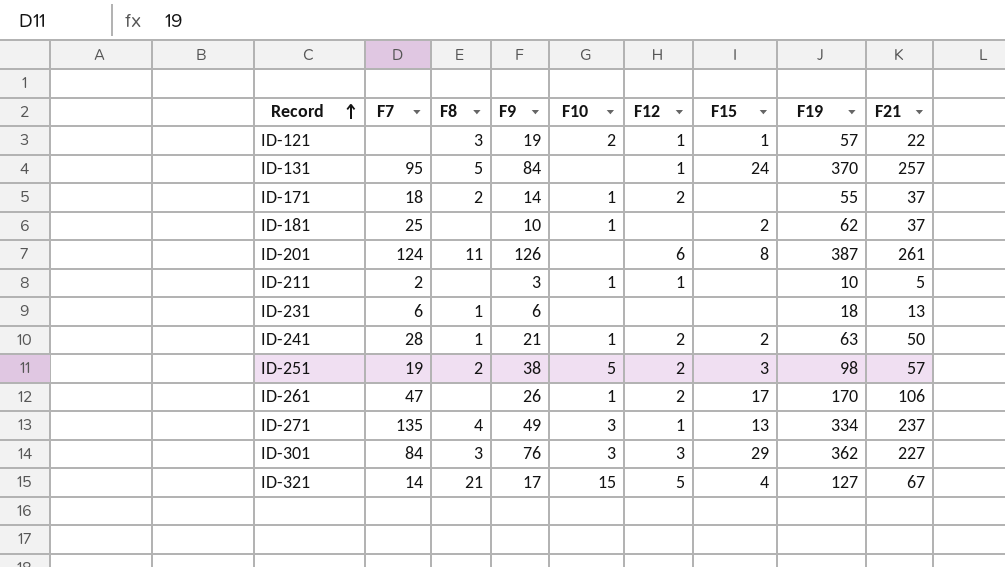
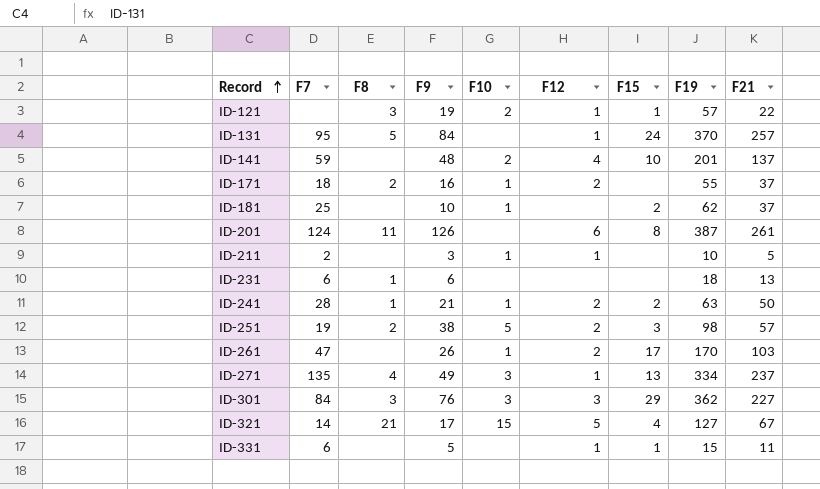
row ID-141: none -> 59 | none | 48 | 2 | 4 | 10 | 201 | 137
ID-171 | F9: 14 -> 16
ID-261 | F21: 106 -> 103
row ID-331: none -> 6 | none | 5 | none | 1 | 1 | 15 | 11

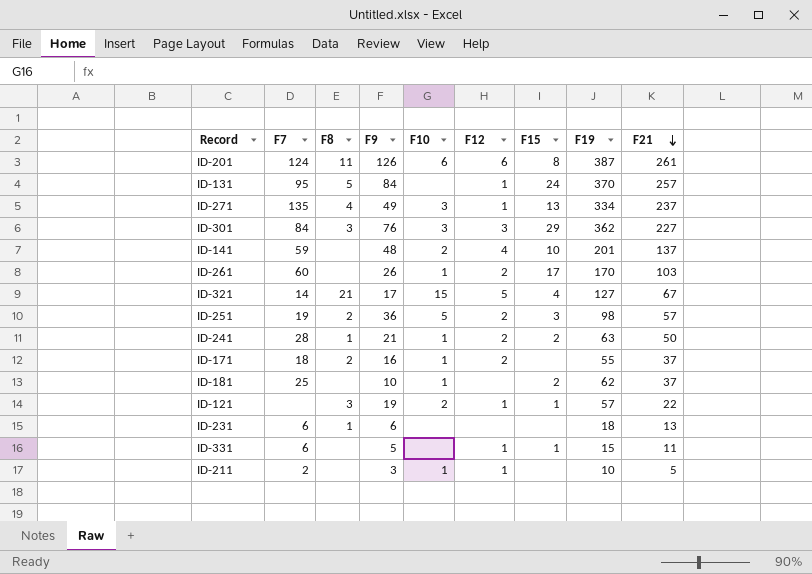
row order: Record ascending -> F21 descending
ID-201 | F10: none -> 6
ID-261 | F7: 47 -> 60
ID-251 | F9: 38 -> 36

